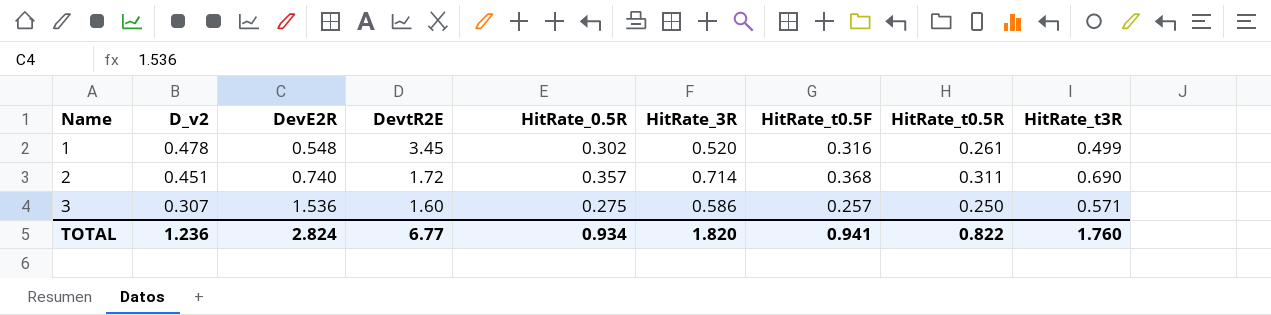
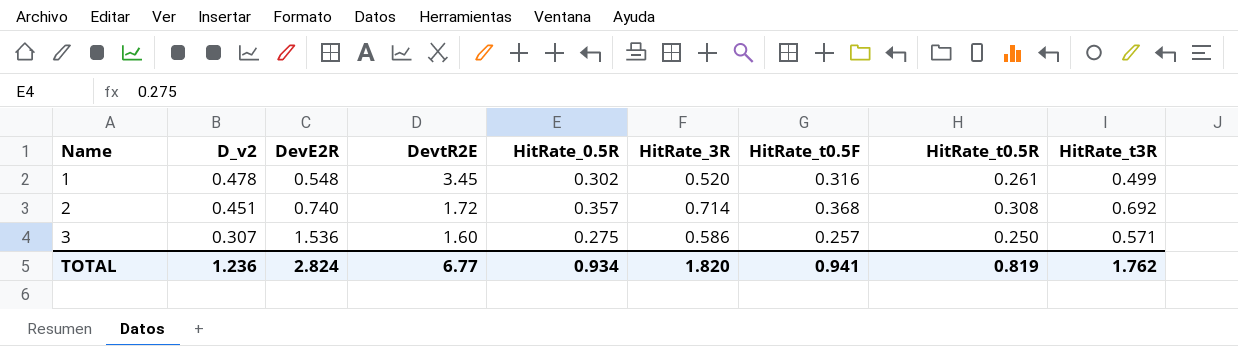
2 | HitRate_t0.5R: 0.311 -> 0.308
2 | HitRate_t3R: 0.690 -> 0.692
TOTAL | HitRate_t0.5R: 0.822 -> 0.819
TOTAL | HitRate_t3R: 1.760 -> 1.762

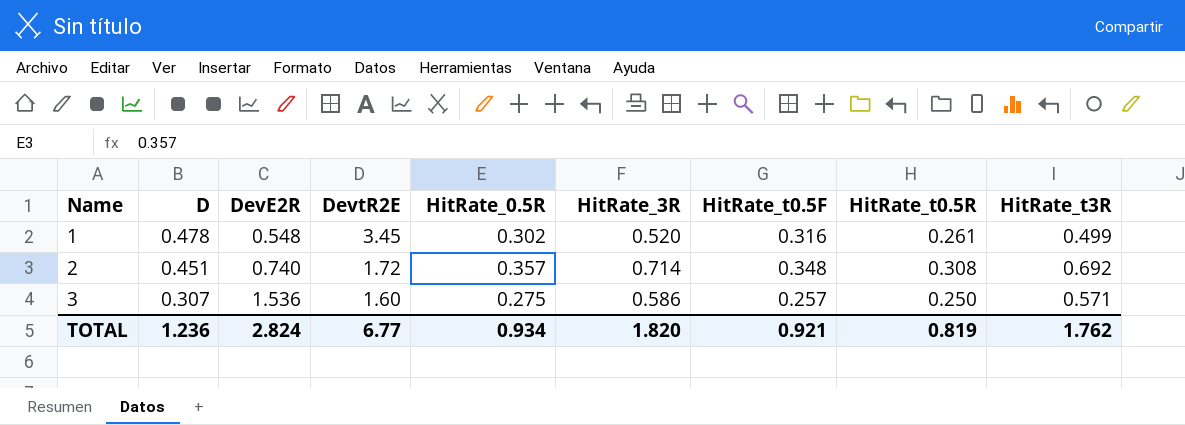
column name: D_v2 -> D
2 | HitRate_t0.5F: 0.368 -> 0.348
TOTAL | HitRate_t0.5F: 0.941 -> 0.921

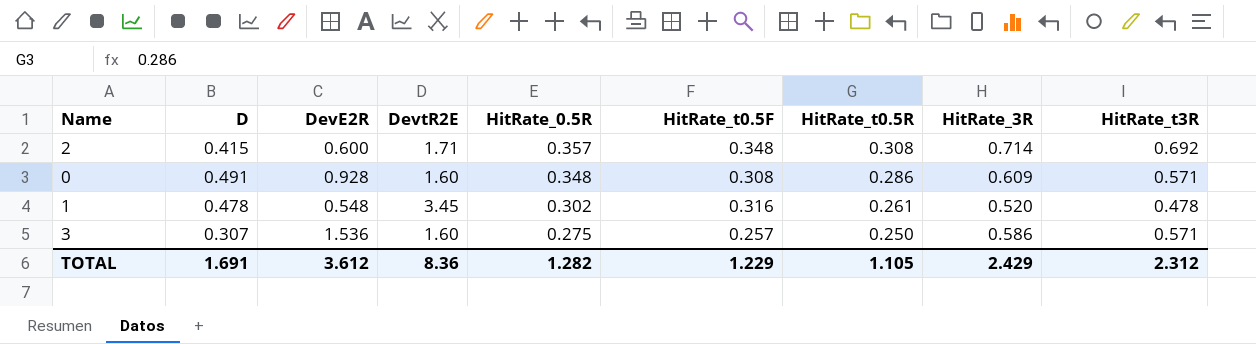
row order: Name ascending -> HitRate_0.5R descending
column HitRate_3R | position: 6 -> 8
2 | D: 0.451 -> 0.415
2 | DevE2R: 0.740 -> 0.600
2 | DevtR2E: 1.72 -> 1.71
row 0: none -> 0.491 | 0.928 | 1.60 | 0.348 | 0.308 | 0.286 | 0.609 | 0.571
1 | HitRate_t3R: 0.499 -> 0.478
TOTAL | D: 1.236 -> 1.691
TOTAL | DevE2R: 2.824 -> 3.612
TOTAL | DevtR2E: 6.77 -> 8.36
TOTAL | HitRate_0.5R: 0.934 -> 1.282
TOTAL | HitRate_t0.5F: 0.921 -> 1.229
TOTAL | HitRate_t0.5R: 0.819 -> 1.105
TOTAL | HitRate_3R: 1.820 -> 2.429
TOTAL | HitRate_t3R: 1.762 -> 2.312

